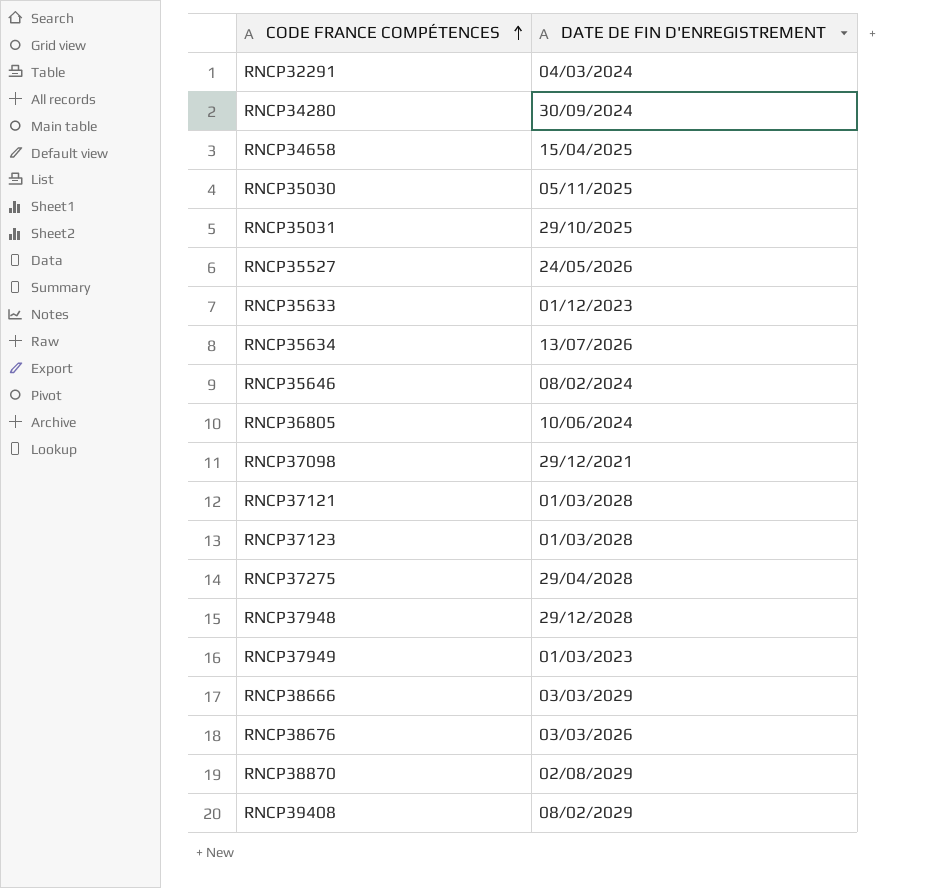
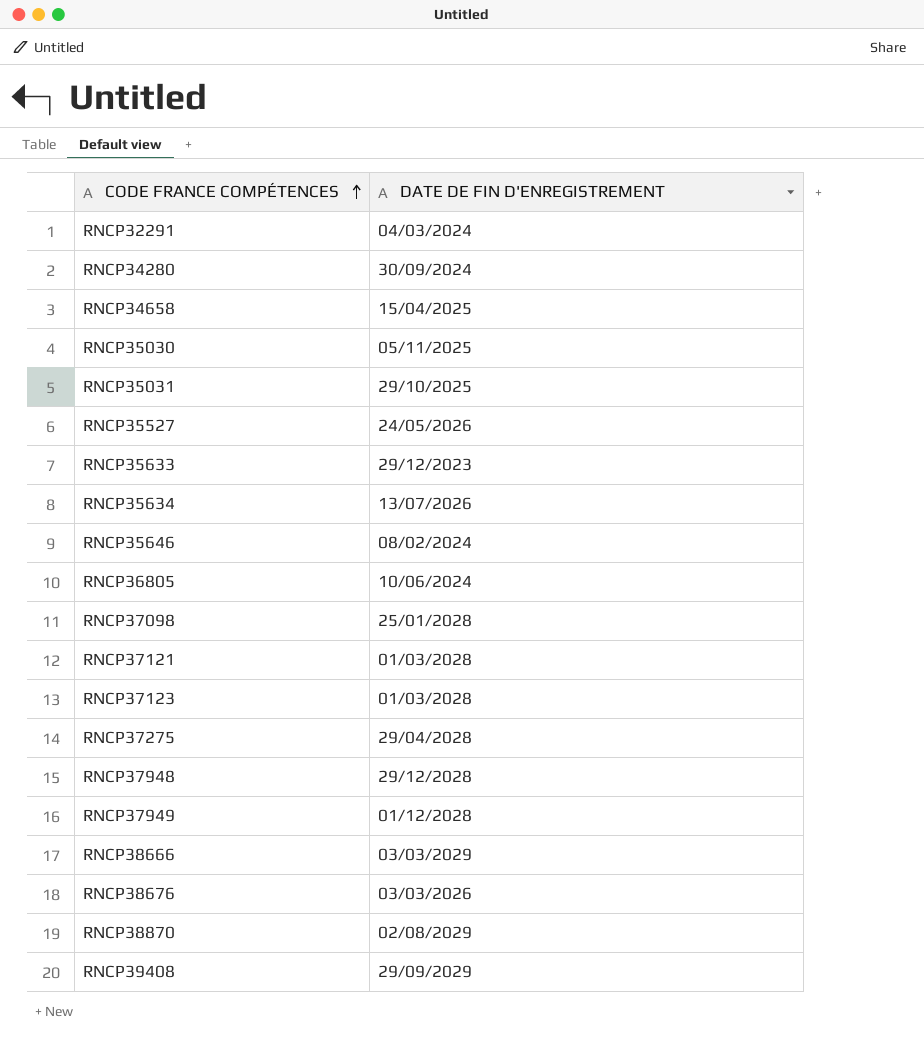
RNCP35633 | DATE DE FIN D'ENREGISTREMENT: 01/12/2023 -> 29/12/2023
RNCP37098 | DATE DE FIN D'ENREGISTREMENT: 29/12/2021 -> 25/01/2028
RNCP37949 | DATE DE FIN D'ENREGISTREMENT: 01/03/2023 -> 01/12/2028
RNCP39408 | DATE DE FIN D'ENREGISTREMENT: 08/02/2029 -> 29/09/2029

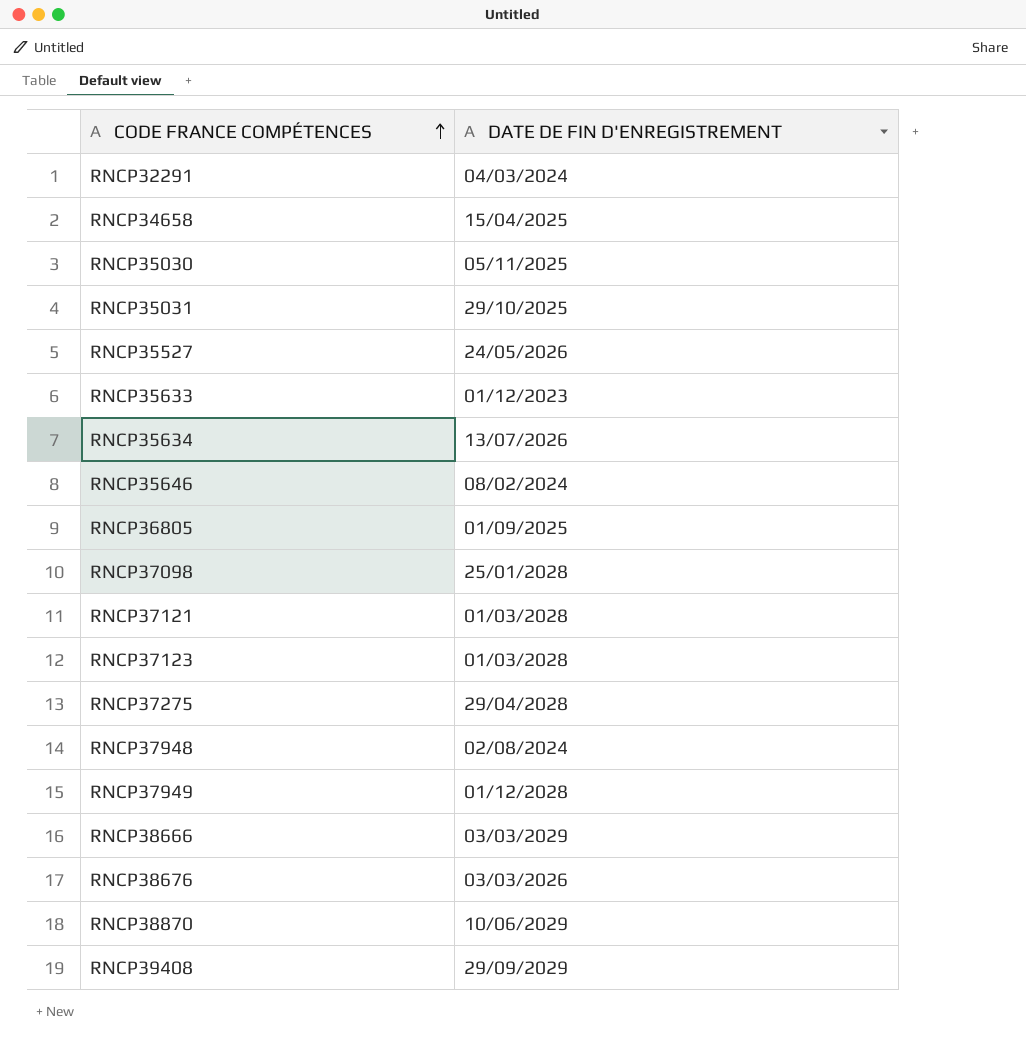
row RNCP34280: 30/09/2024 -> none
RNCP35633 | DATE DE FIN D'ENREGISTREMENT: 29/12/2023 -> 01/12/2023
RNCP36805 | DATE DE FIN D'ENREGISTREMENT: 10/06/2024 -> 01/09/2025
RNCP37948 | DATE DE FIN D'ENREGISTREMENT: 29/12/2028 -> 02/08/2024
RNCP38870 | DATE DE FIN D'ENREGISTREMENT: 02/08/2029 -> 10/06/2029

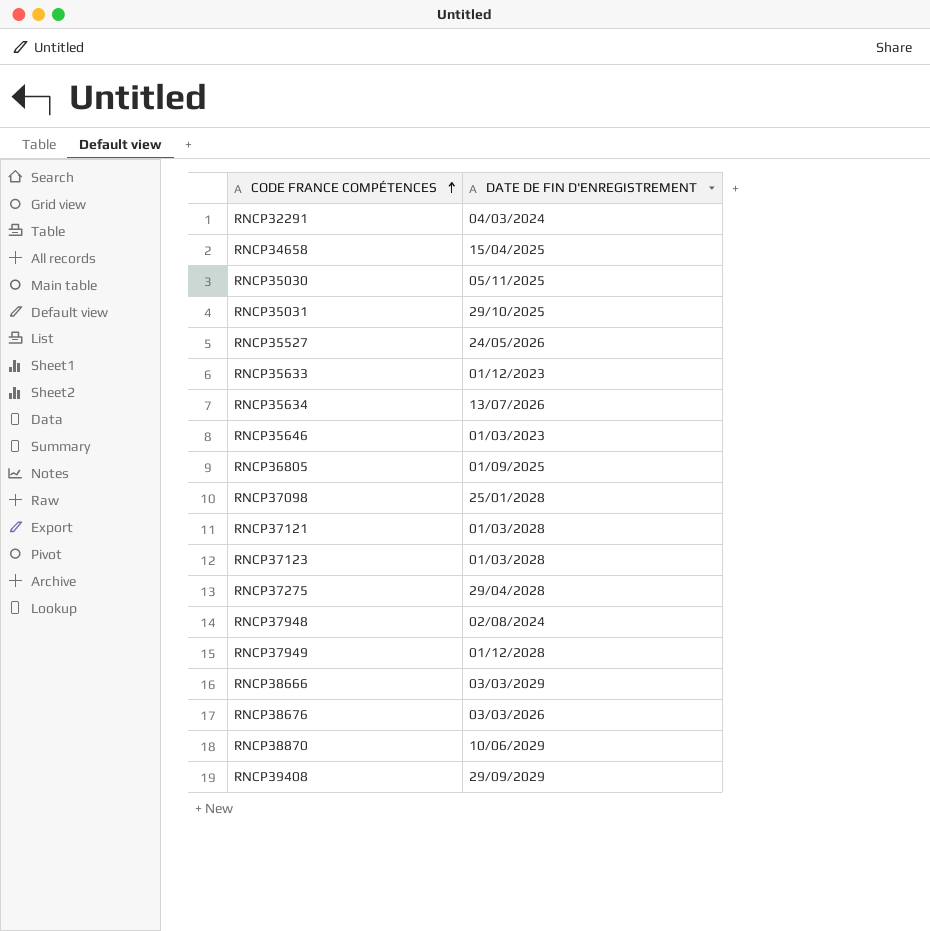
RNCP35646 | DATE DE FIN D'ENREGISTREMENT: 08/02/2024 -> 01/03/2023

